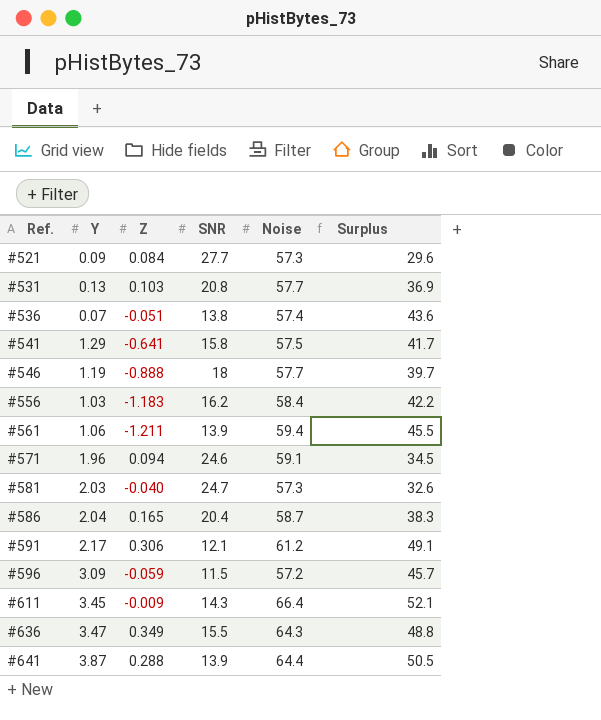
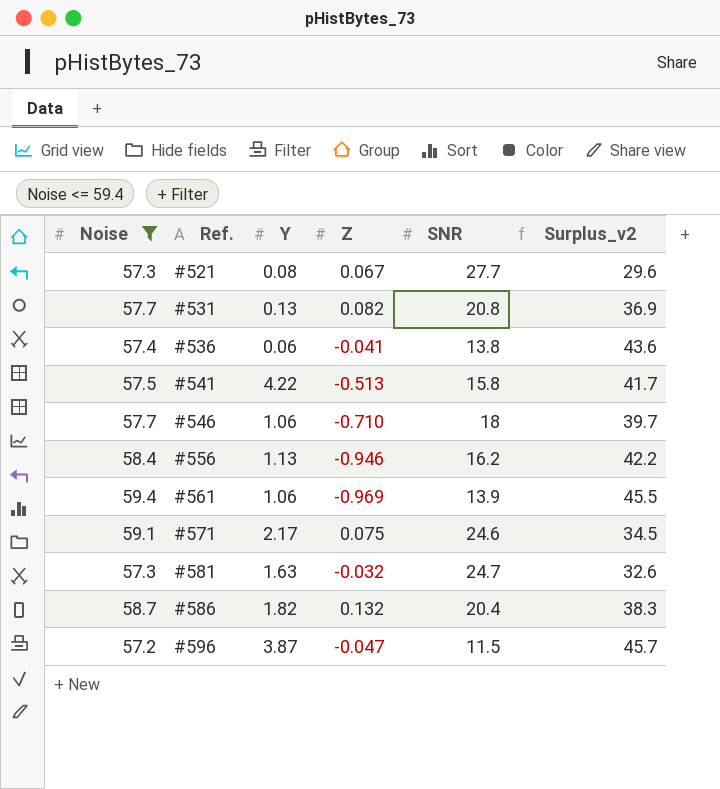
filter: none -> Noise <= 59.4
column Noise | position: 5 -> 1
column name: Surplus -> Surplus_v2
#521 | Y: 0.09 -> 0.08
#521 | Z: 0.084 -> 0.067
#531 | Z: 0.103 -> 0.082
#536 | Y: 0.07 -> 0.06
#536 | Z: -0.051 -> -0.041
#541 | Y: 1.29 -> 4.22
#541 | Z: -0.641 -> -0.513
#546 | Y: 1.19 -> 1.06
#546 | Z: -0.888 -> -0.710
#556 | Y: 1.03 -> 1.13
#556 | Z: -1.183 -> -0.946
#561 | Z: -1.211 -> -0.969
#571 | Y: 1.96 -> 2.17
#571 | Z: 0.094 -> 0.075
#581 | Y: 2.03 -> 1.63
#581 | Z: -0.040 -> -0.032
#586 | Y: 2.04 -> 1.82
#586 | Z: 0.165 -> 0.132
#596 | Y: 3.09 -> 3.87
#596 | Z: -0.059 -> -0.047

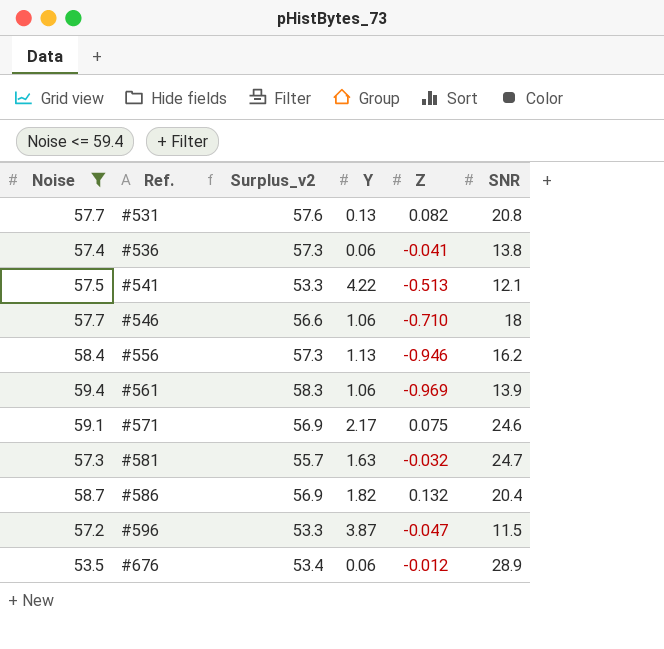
column Surplus_v2 | formula: [Noise] - [SNR] -> [Noise] - [Y]
column Surplus_v2 | position: 6 -> 3
row #521: 57.3 | 0.08 | 0.067 | 27.7 | 29.6 -> none
#541 | SNR: 15.8 -> 12.1
row #676: none -> 53.5 | 53.4 | 0.06 | -0.012 | 28.9

